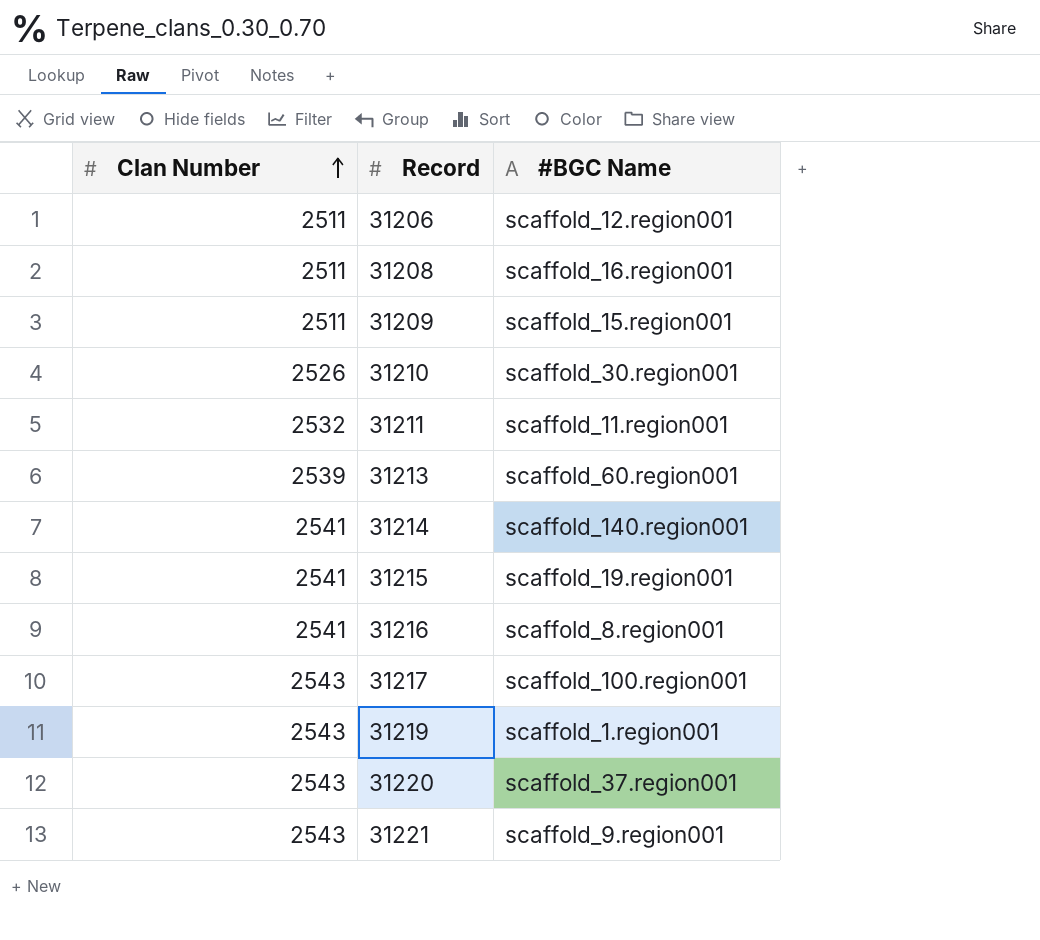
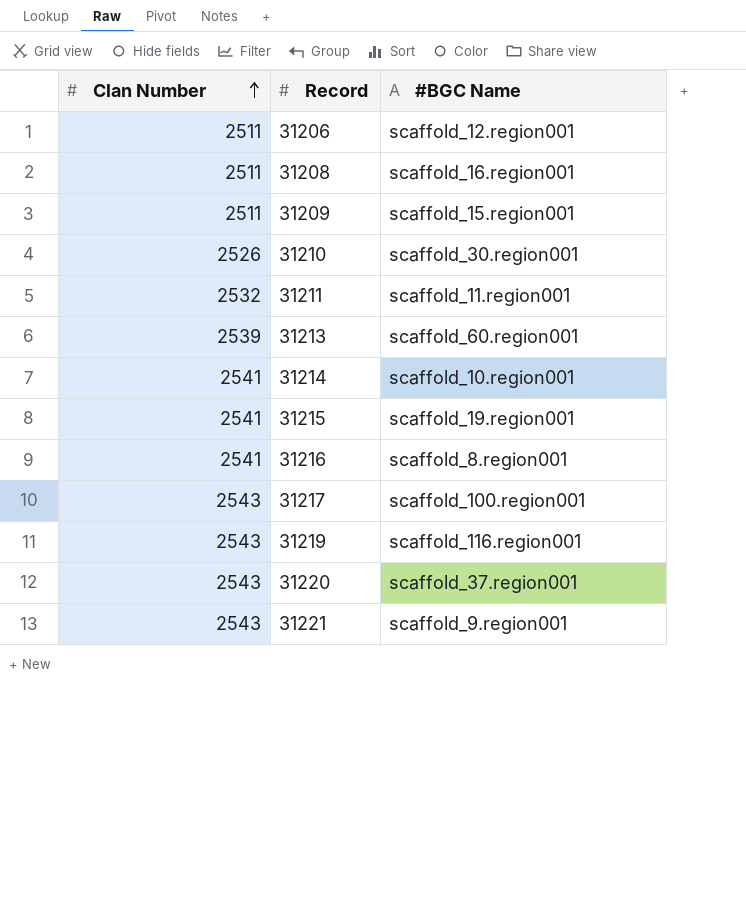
31214 | #BGC Name: scaffold_140.region001 -> scaffold_10.region001
31219 | #BGC Name: scaffold_1.region001 -> scaffold_116.region001

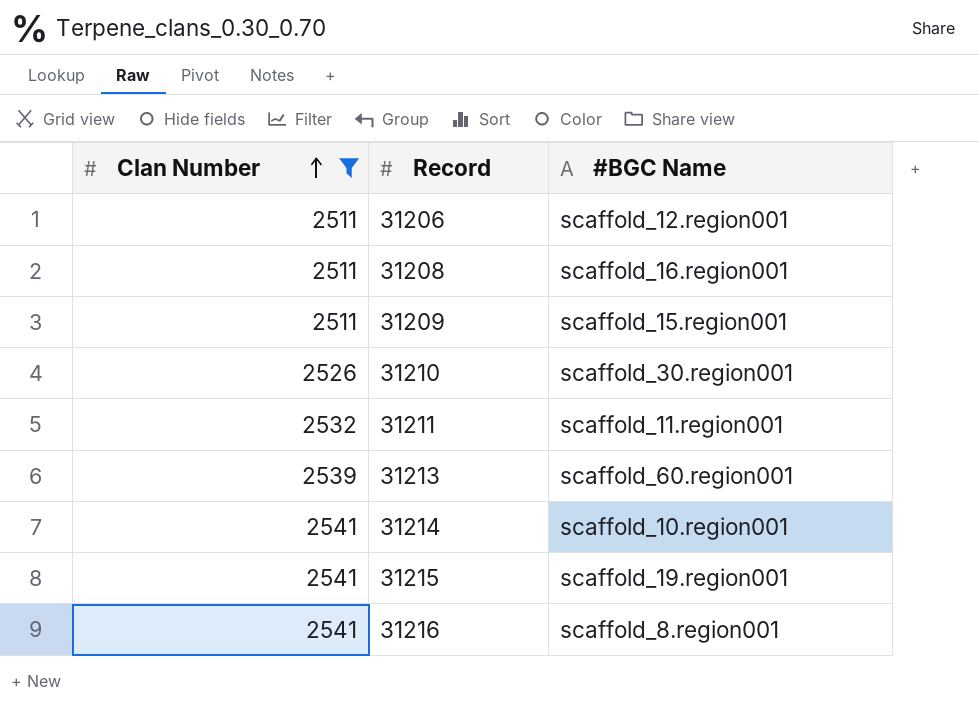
filter: none -> Clan Number != 2543

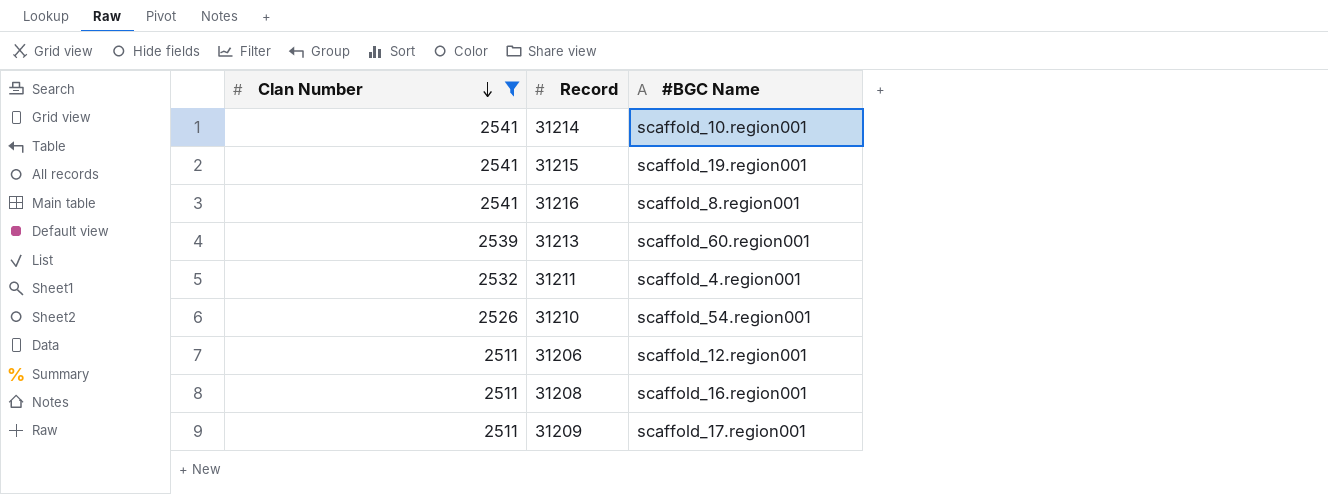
row order: Clan Number ascending -> Clan Number descending
31211 | #BGC Name: scaffold_11.region001 -> scaffold_4.region001
31210 | #BGC Name: scaffold_30.region001 -> scaffold_54.region001
31209 | #BGC Name: scaffold_15.region001 -> scaffold_17.region001

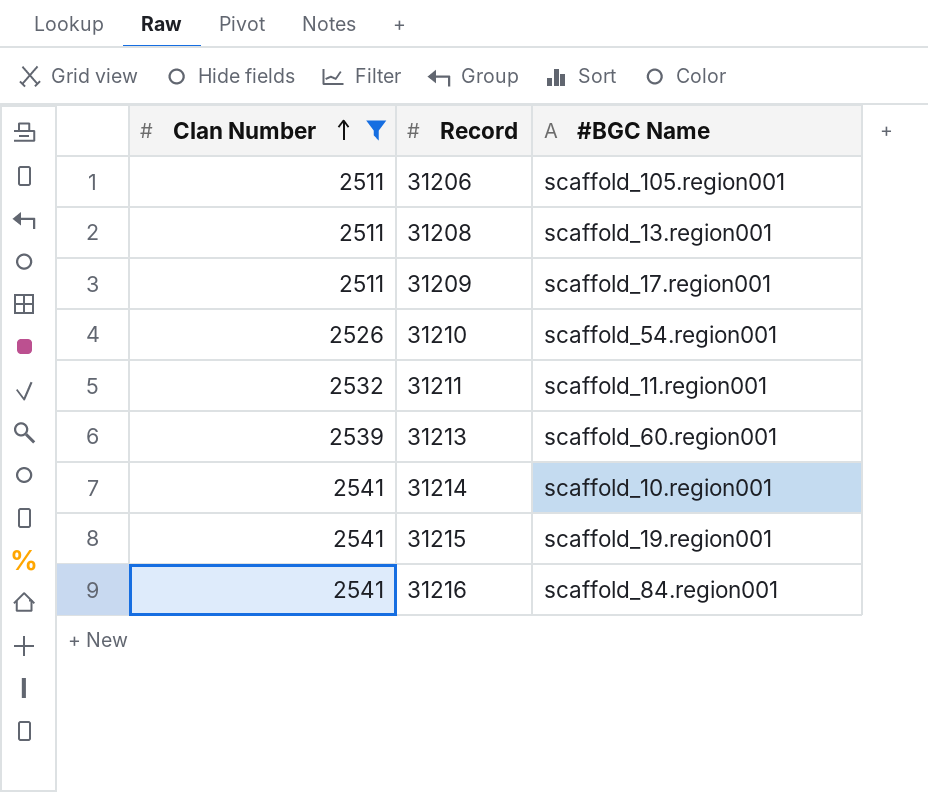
row order: Clan Number descending -> Clan Number ascending
31206 | #BGC Name: scaffold_12.region001 -> scaffold_105.region001
31208 | #BGC Name: scaffold_16.region001 -> scaffold_13.region001
31211 | #BGC Name: scaffold_4.region001 -> scaffold_11.region001
31216 | #BGC Name: scaffold_8.region001 -> scaffold_84.region001

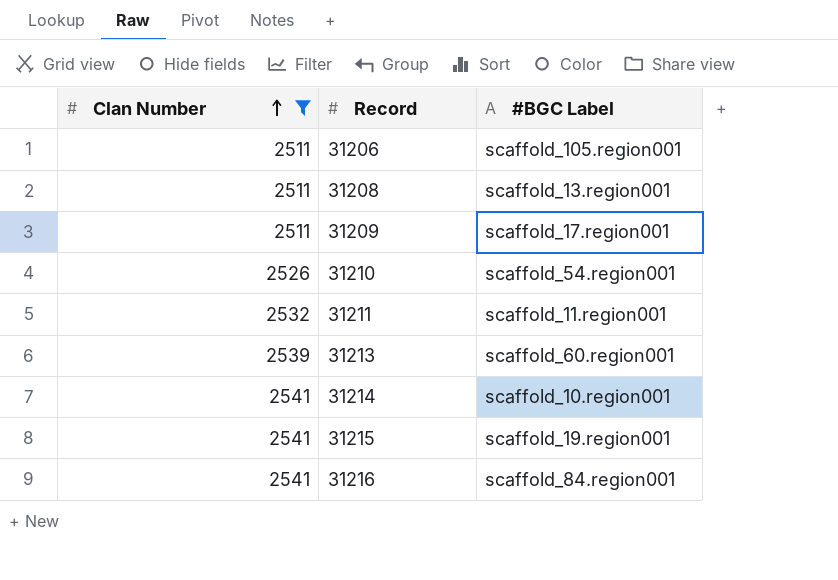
column name: #BGC Name -> #BGC Label

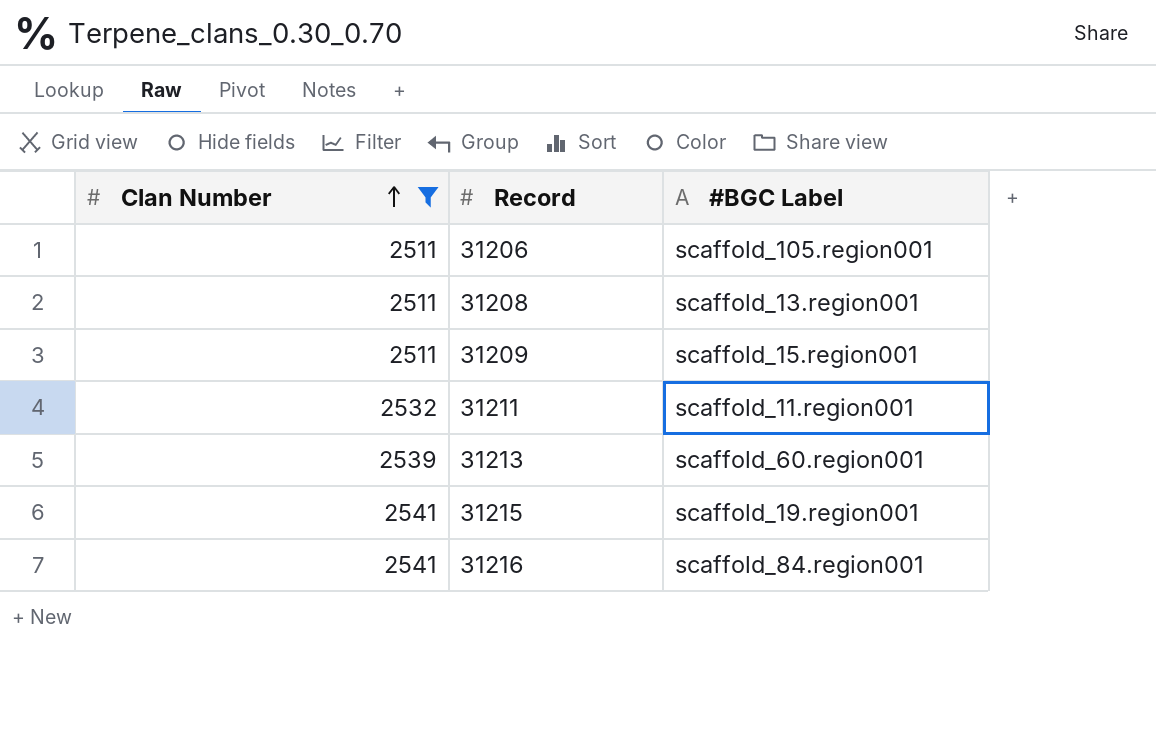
row 31210: 2526 | scaffold_54.region001 -> none
row 31214: 2541 | scaffold_10.region001 -> none
31209 | #BGC Label: scaffold_17.region001 -> scaffold_15.region001

